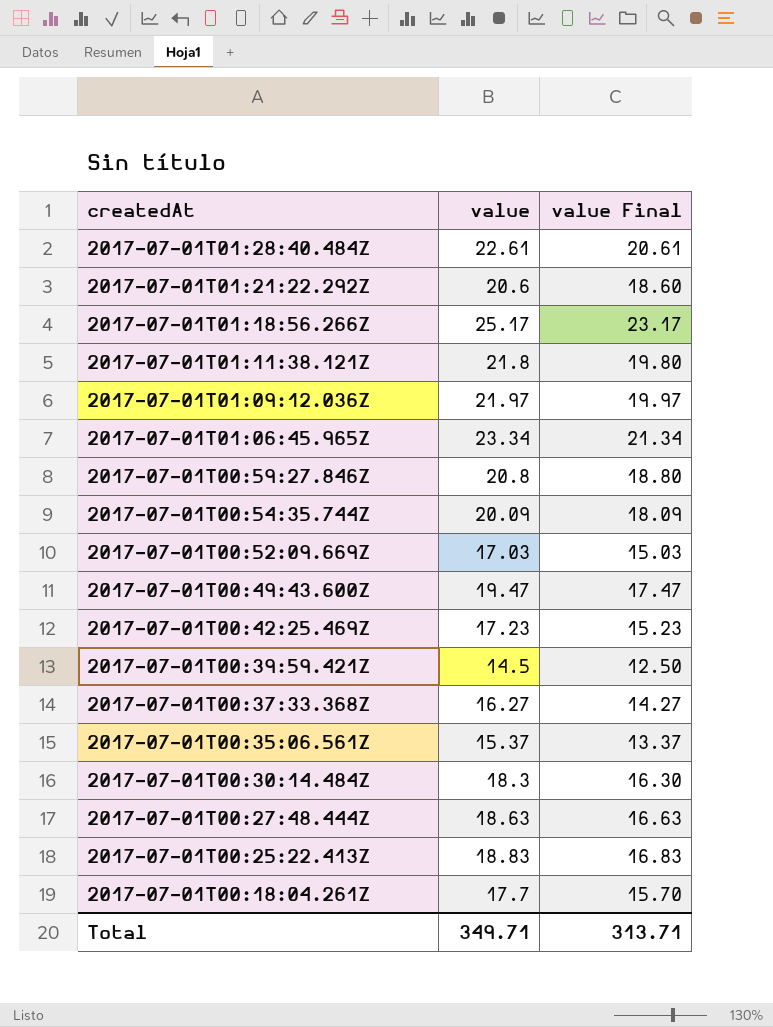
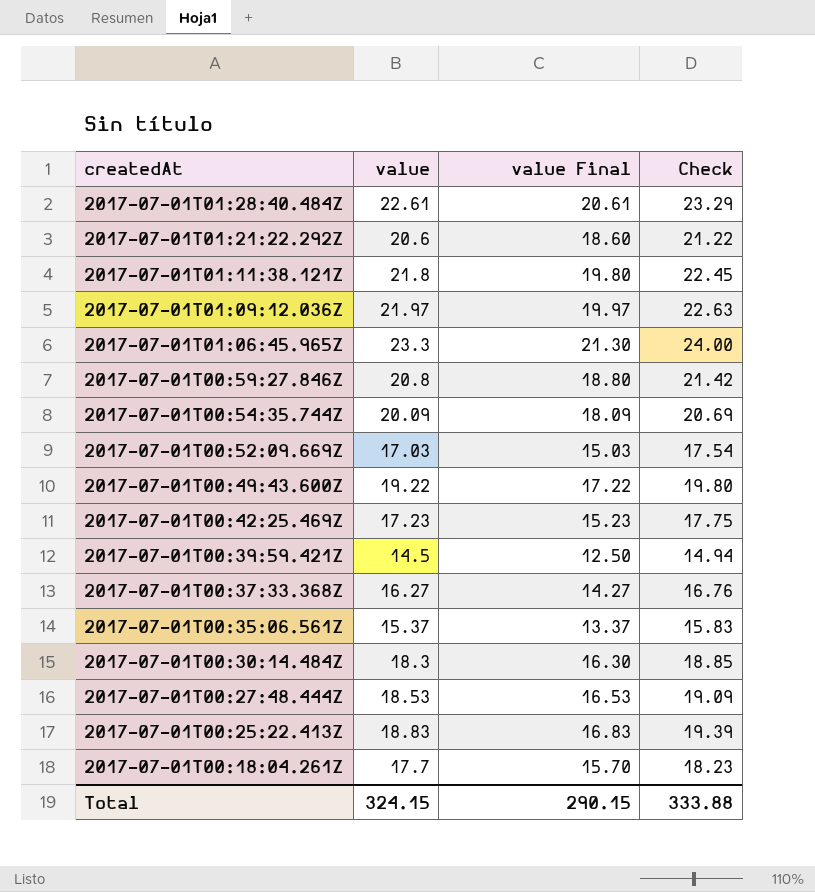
column Check | formula: none -> [value] * 1.03
row 2017-07-01T01:18:56.266Z: 25.17 | 23.17 -> none
2017-07-01T01:06:45.965Z | value: 23.34 -> 23.3
2017-07-01T01:06:45.965Z | value Final: 21.34 -> 21.30
2017-07-01T00:49:43.600Z | value: 19.47 -> 19.22
2017-07-01T00:49:43.600Z | value Final: 17.47 -> 17.22
2017-07-01T00:27:48.444Z | value: 18.63 -> 18.53
2017-07-01T00:27:48.444Z | value Final: 16.63 -> 16.53
Total | value: 349.71 -> 324.15
Total | value Final: 313.71 -> 290.15

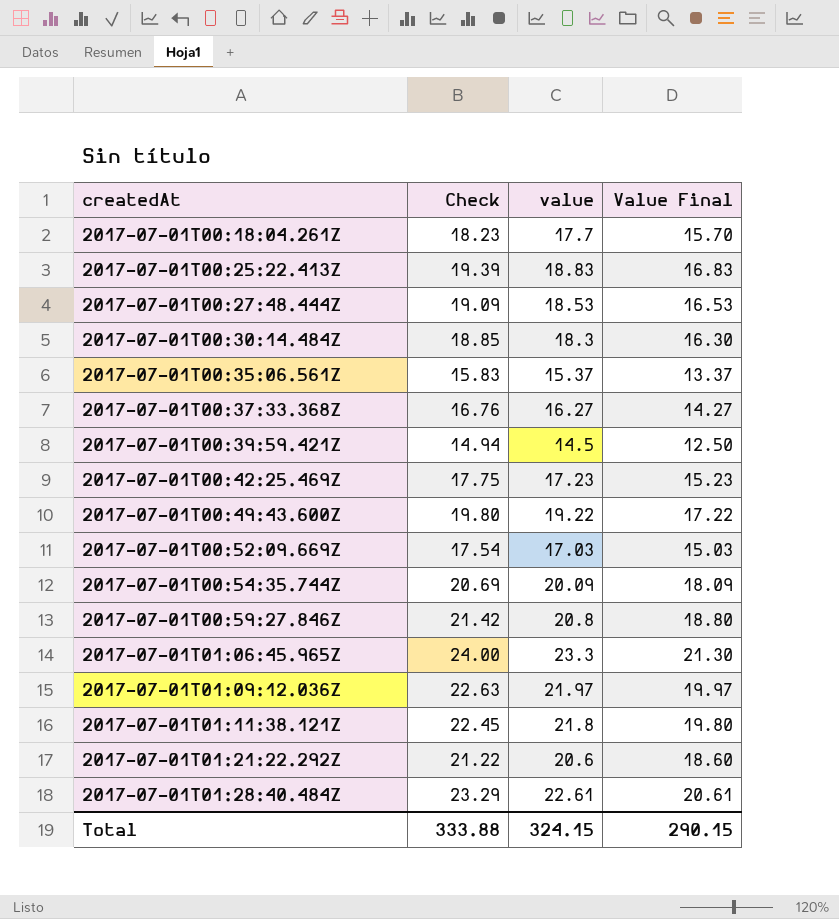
row order: createdAt descending -> createdAt ascending
column Check | position: 4 -> 2
column name: value Final -> Value Final

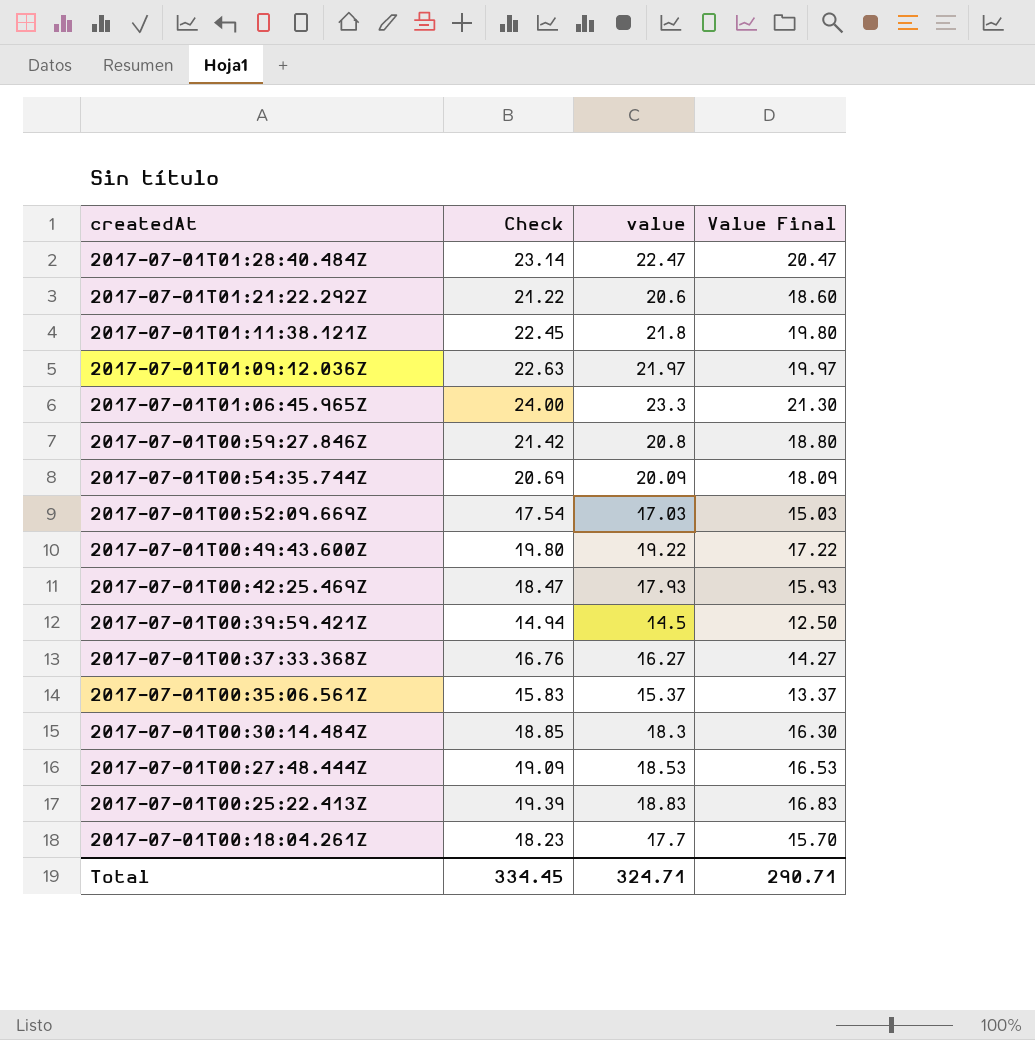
row order: createdAt ascending -> createdAt descending
2017-07-01T01:28:40.484Z | Check: 23.29 -> 23.14
2017-07-01T01:28:40.484Z | value: 22.61 -> 22.47
2017-07-01T01:28:40.484Z | Value Final: 20.61 -> 20.47
2017-07-01T00:42:25.469Z | Check: 17.75 -> 18.47
2017-07-01T00:42:25.469Z | value: 17.23 -> 17.93
2017-07-01T00:42:25.469Z | Value Final: 15.23 -> 15.93
Total | Check: 333.88 -> 334.45
Total | value: 324.15 -> 324.71
Total | Value Final: 290.15 -> 290.71

